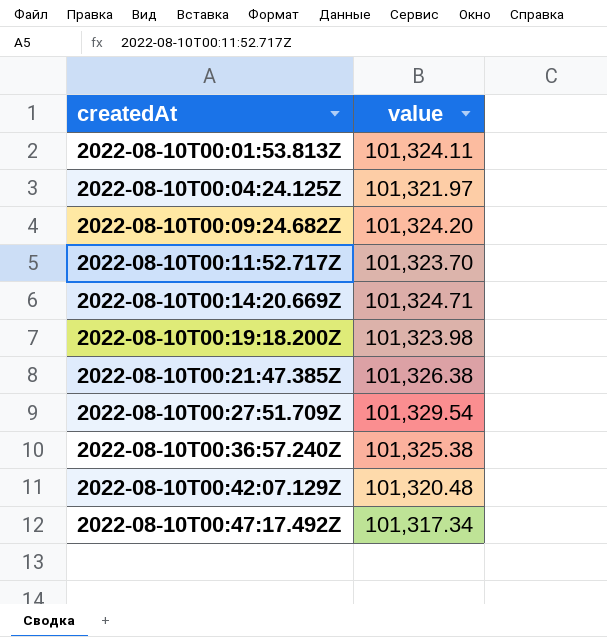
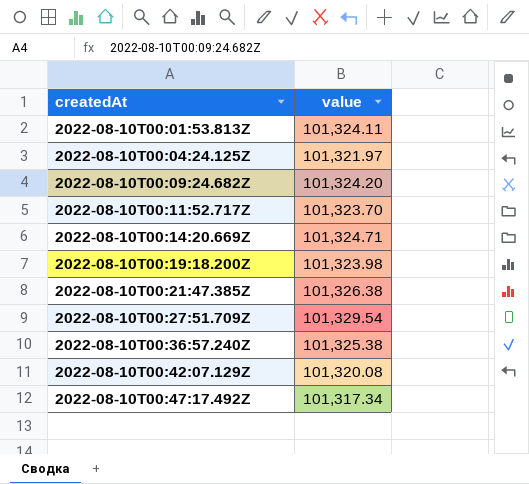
2022-08-10T00:42:07.129Z | value: 101,320.48 -> 101,320.08

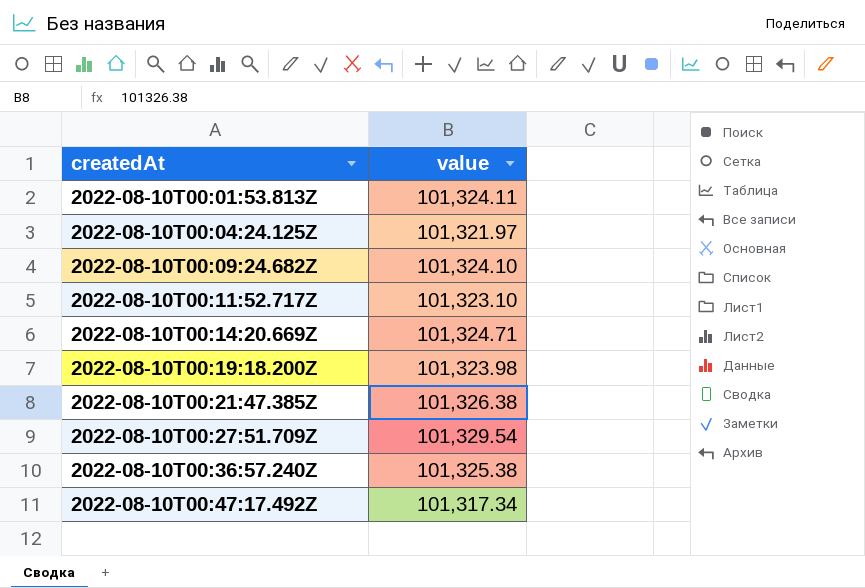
row 2022-08-10T00:42:07.129Z: 101,320.08 -> none
2022-08-10T00:09:24.682Z | value: 101,324.20 -> 101,324.10
2022-08-10T00:11:52.717Z | value: 101,323.70 -> 101,323.10

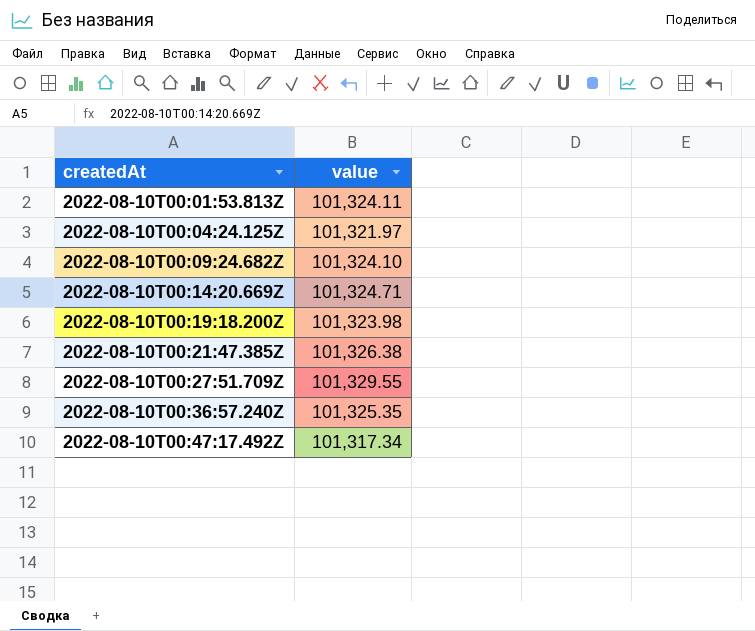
row 2022-08-10T00:11:52.717Z: 101,323.10 -> none
2022-08-10T00:27:51.709Z | value: 101,329.54 -> 101,329.55
2022-08-10T00:36:57.240Z | value: 101,325.38 -> 101,325.35

